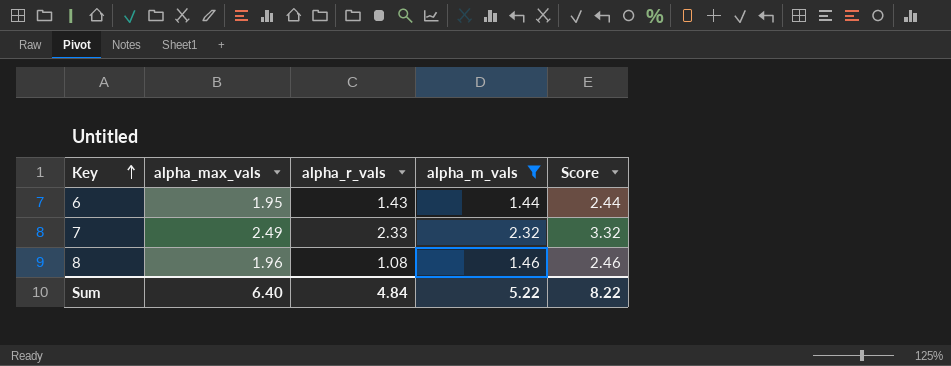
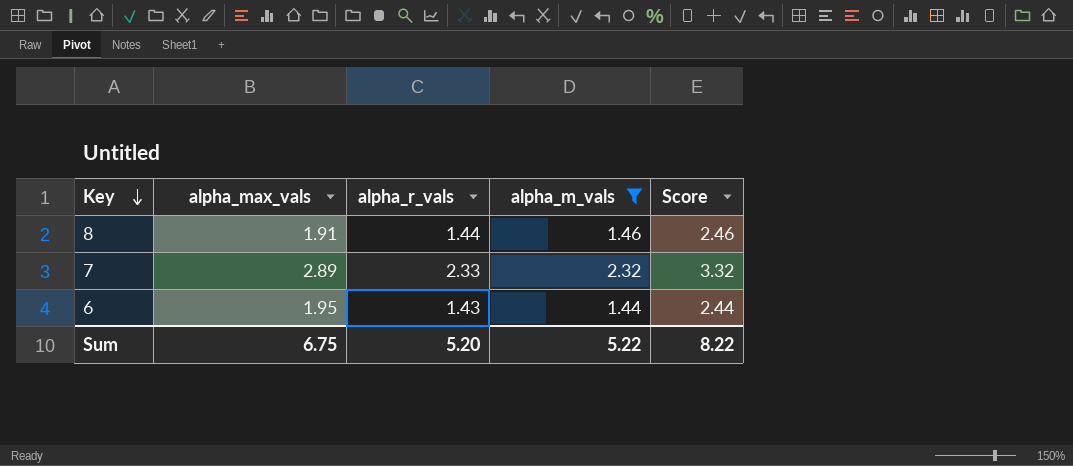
row order: Key ascending -> Key descending
8 | alpha_max_vals: 1.96 -> 1.91
8 | alpha_r_vals: 1.08 -> 1.44
7 | alpha_max_vals: 2.49 -> 2.89
Sum | alpha_max_vals: 6.40 -> 6.75
Sum | alpha_r_vals: 4.84 -> 5.20

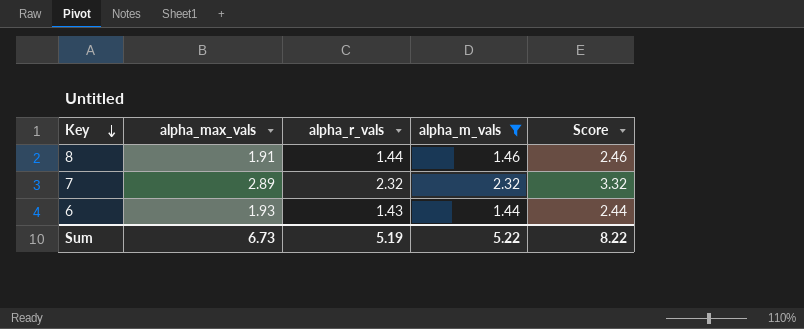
7 | alpha_r_vals: 2.33 -> 2.32
6 | alpha_max_vals: 1.95 -> 1.93
Sum | alpha_max_vals: 6.75 -> 6.73
Sum | alpha_r_vals: 5.20 -> 5.19

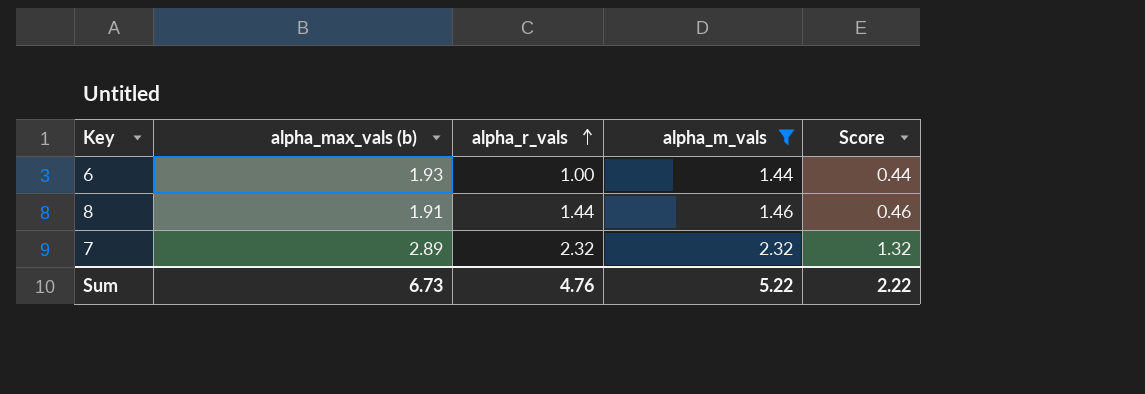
row order: Key descending -> alpha_r_vals ascending
column name: alpha_max_vals -> alpha_max_vals (b)
column Score | formula: [alpha_m_vals] + 1 -> [alpha_m_vals] - 1
6 | alpha_r_vals: 1.43 -> 1.00
Sum | alpha_r_vals: 5.19 -> 4.76
Sum | Score: 8.22 -> 2.22

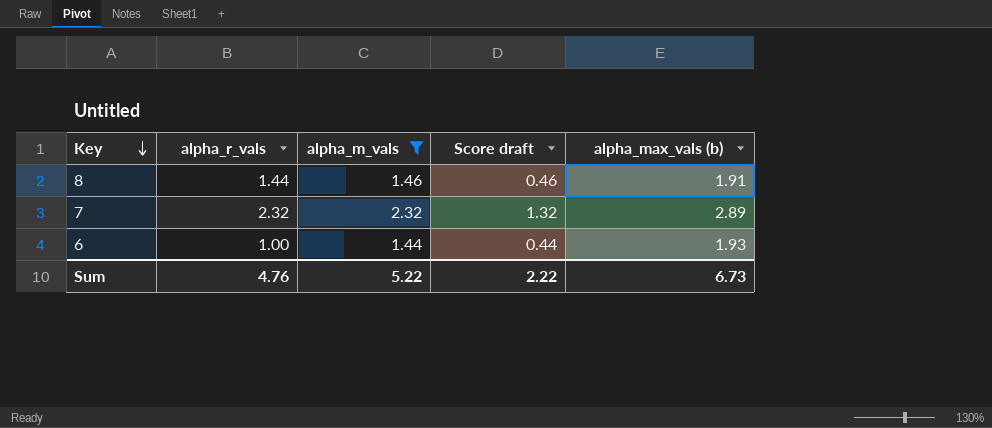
row order: alpha_r_vals ascending -> Key descending
column name: Score -> Score draft
column alpha_max_vals (b) | position: 2 -> 5

